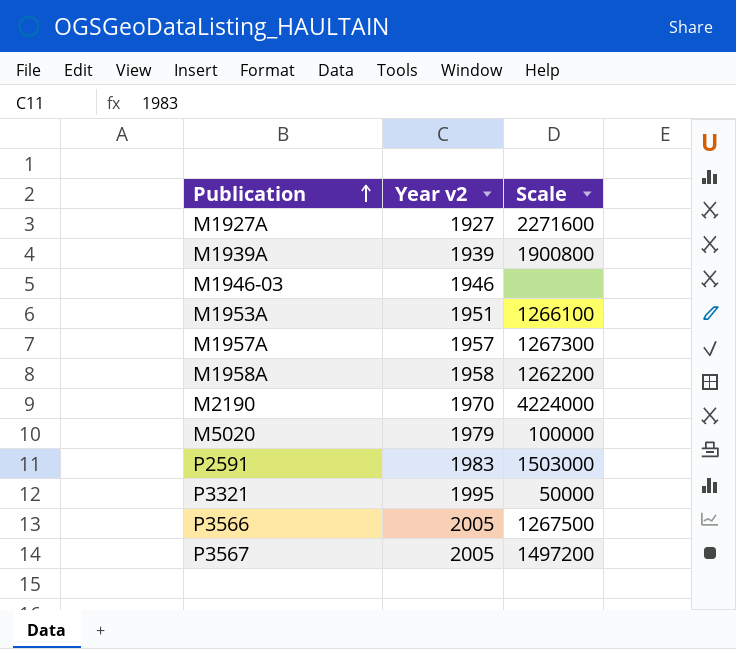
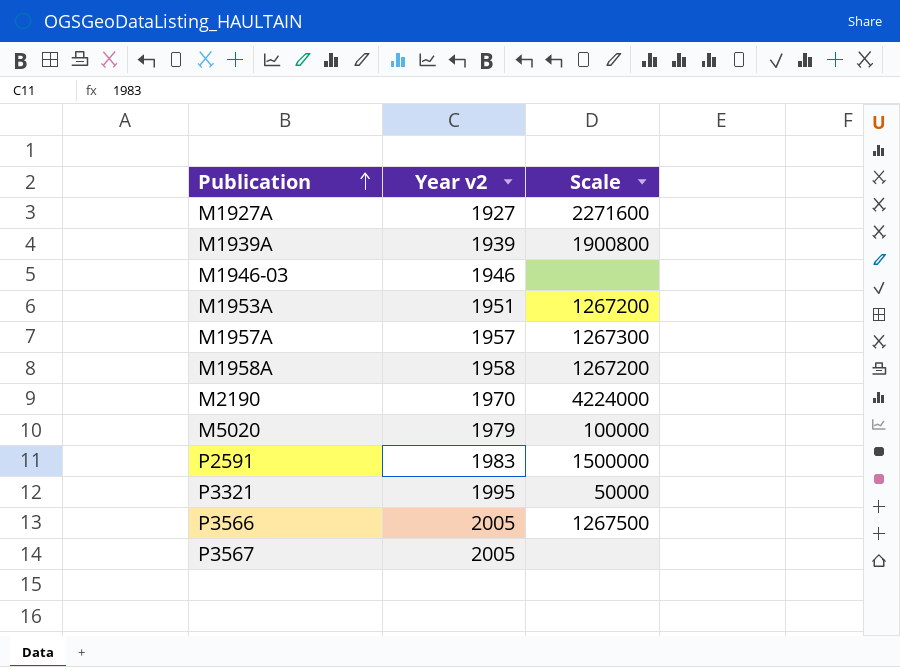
M1953A | Scale: 1266100 -> 1267200
M1958A | Scale: 1262200 -> 1267200
P2591 | Scale: 1503000 -> 1500000
P3567 | Scale: 1497200 -> none

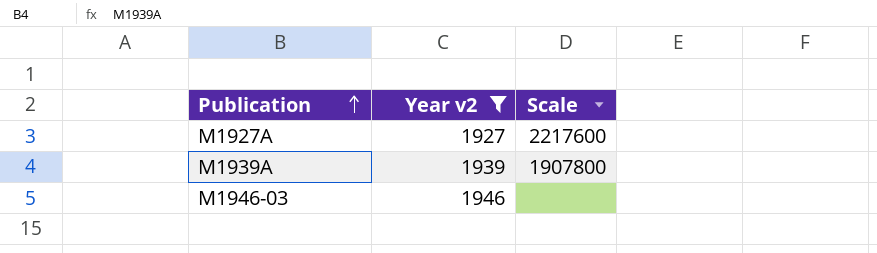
filter: none -> Year v2 <= 1946
M1927A | Scale: 2271600 -> 2217600
M1939A | Scale: 1900800 -> 1907800

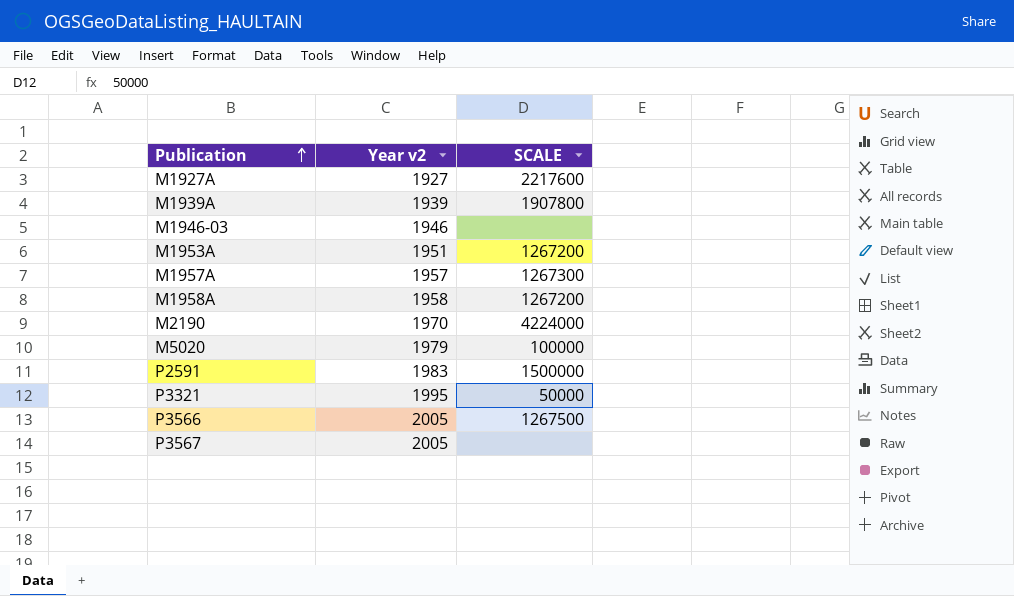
filter: Year v2 <= 1946 -> none
column name: Scale -> SCALE

